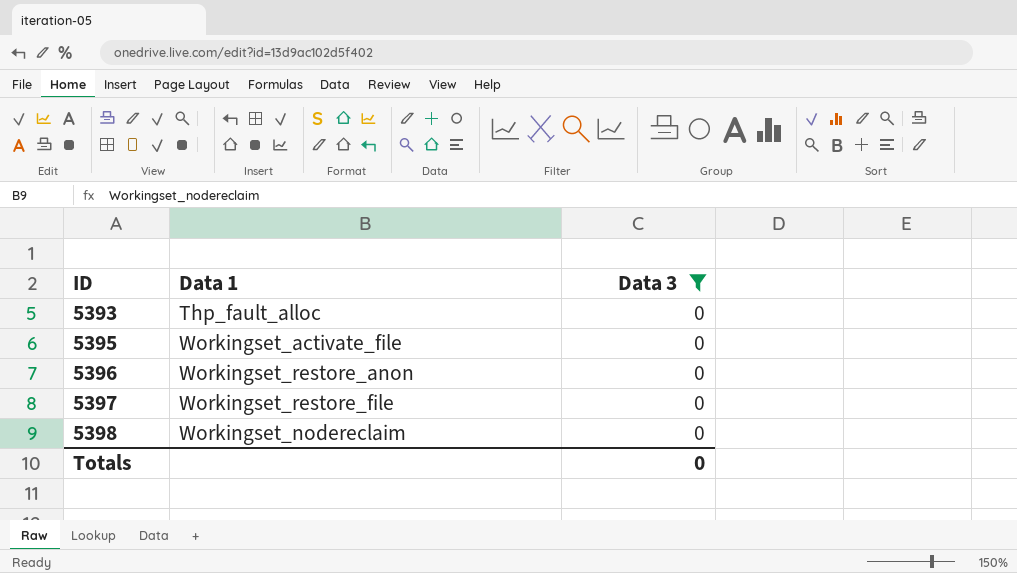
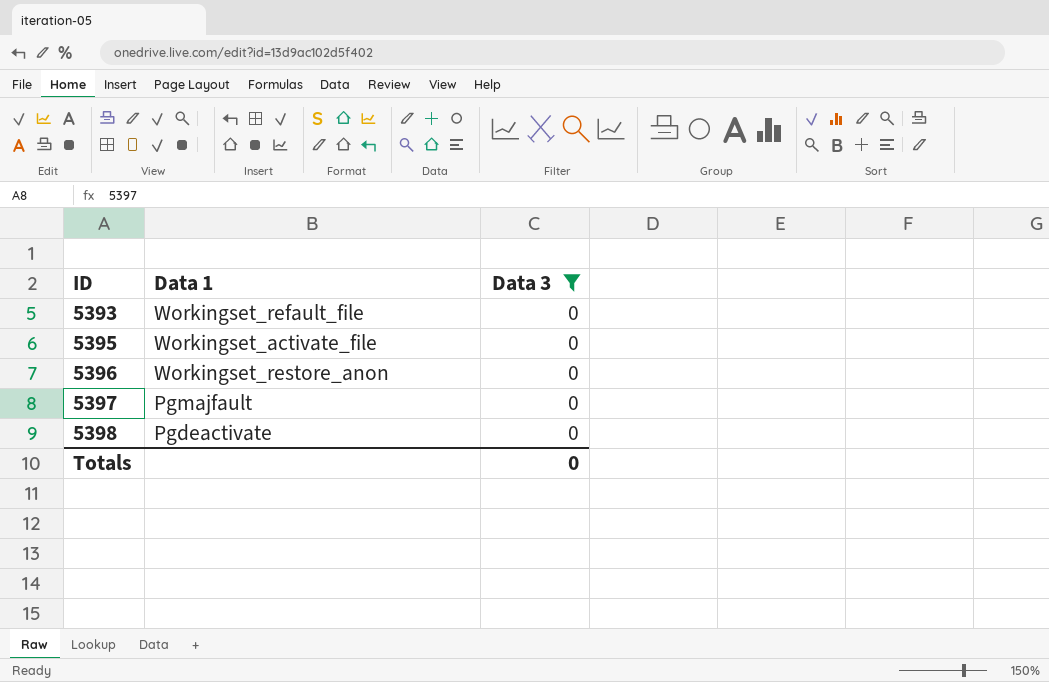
5393 | Data 1: Thp_fault_alloc -> Workingset_refault_file
5397 | Data 1: Workingset_restore_file -> Pgmajfault
5398 | Data 1: Workingset_nodereclaim -> Pgdeactivate

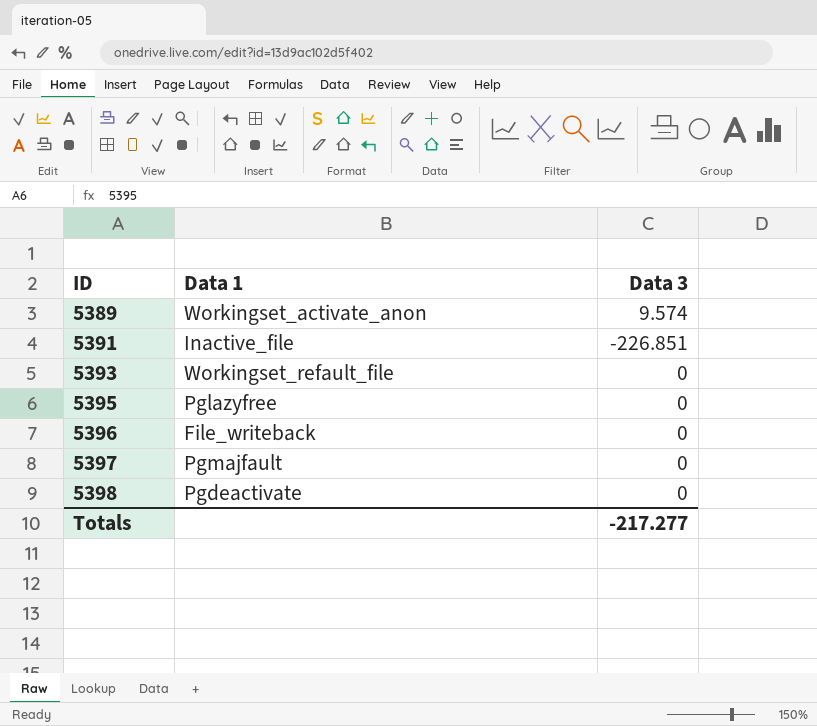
filter: Data 3 = 0 -> none
5395 | Data 1: Workingset_activate_file -> Pglazyfree
5396 | Data 1: Workingset_restore_anon -> File_writeback
Totals | Data 3: 0 -> -217.277

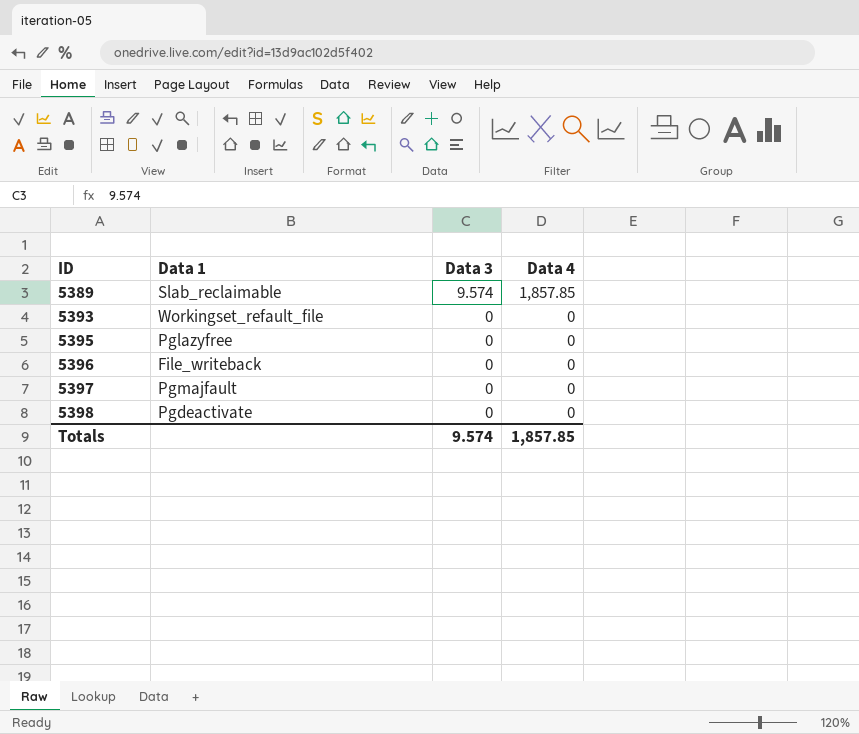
column Data 4 | position: none -> 4
row 5391: Inactive_file | -226.851 -> none
5389 | Data 1: Workingset_activate_anon -> Slab_reclaimable
Totals | Data 3: -217.277 -> 9.574

